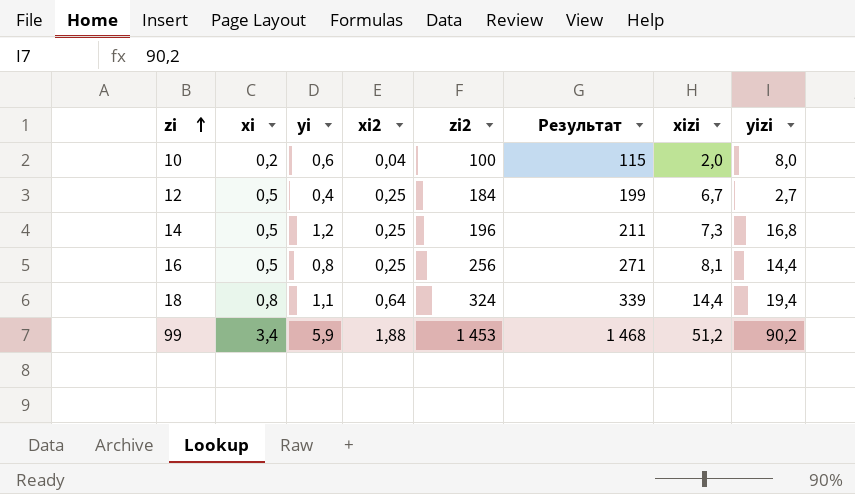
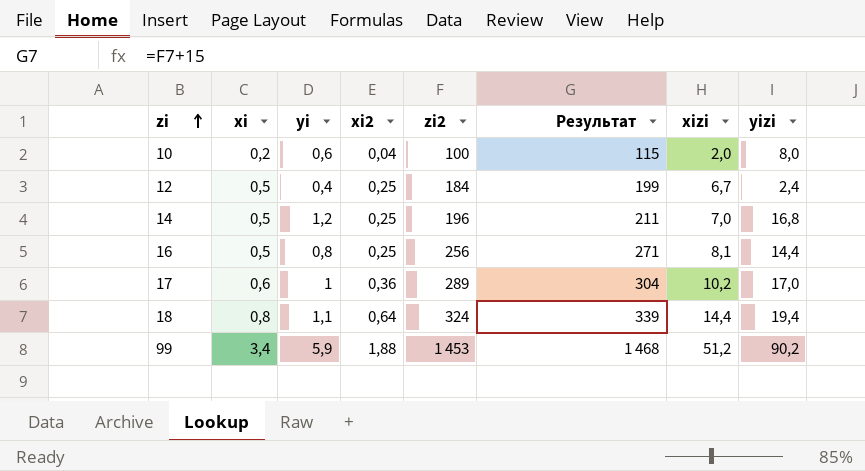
12 | yizi: 2,7 -> 2,4
14 | xizi: 7,3 -> 7,0
row 17: none -> 0,6 | 1 | 0,36 | 289 | 304 | 10,2 | 17,0

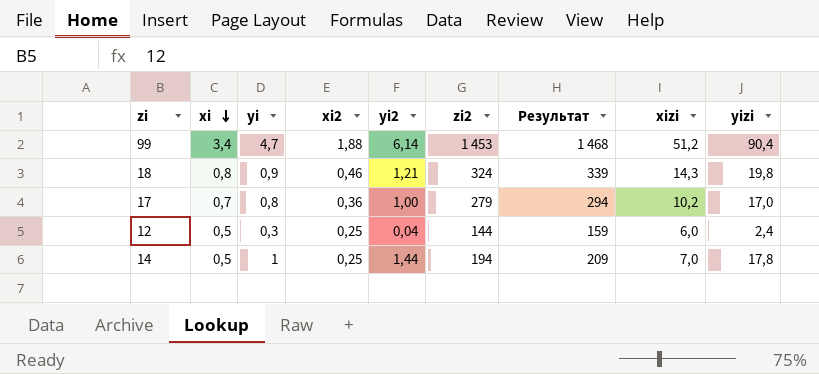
row order: zi ascending -> xi descending
column yi2 | position: none -> 5
row 10: 0,2 | 0,6 | 0,04 | 100 | 115 | 2,0 | 8,0 -> none
row 16: 0,5 | 0,8 | 0,25 | 256 | 271 | 8,1 | 14,4 -> none
99 | yi: 5,9 -> 4,7
99 | yizi: 90,2 -> 90,4
18 | yi: 1,1 -> 0,9
18 | xi2: 0,64 -> 0,46
18 | xizi: 14,4 -> 14,3
18 | yizi: 19,4 -> 19,8
17 | xi: 0,6 -> 0,7
17 | yi: 1 -> 0,8
17 | zi2: 289 -> 279
17 | Результат: 304 -> 294
12 | yi: 0,4 -> 0,3
12 | zi2: 184 -> 144
12 | Результат: 199 -> 159
12 | xizi: 6,7 -> 6,0
14 | yi: 1,2 -> 1
14 | zi2: 196 -> 194
14 | Результат: 211 -> 209
14 | yizi: 16,8 -> 17,8

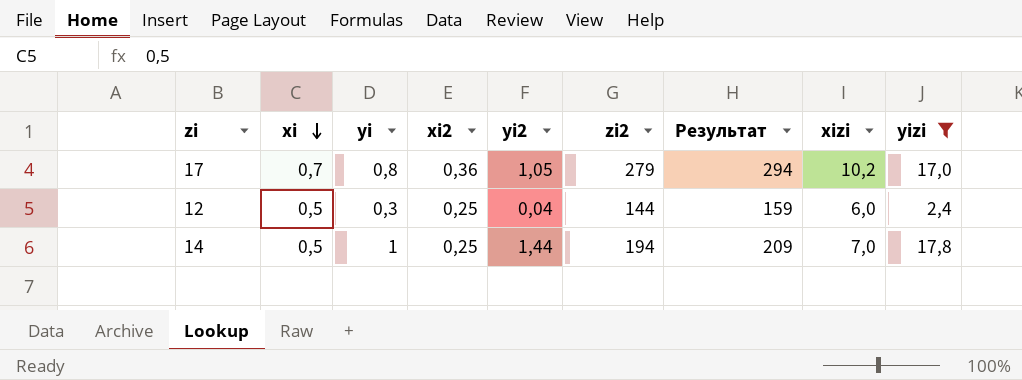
filter: none -> yizi <= 17,8
17 | yi2: 1,00 -> 1,05

